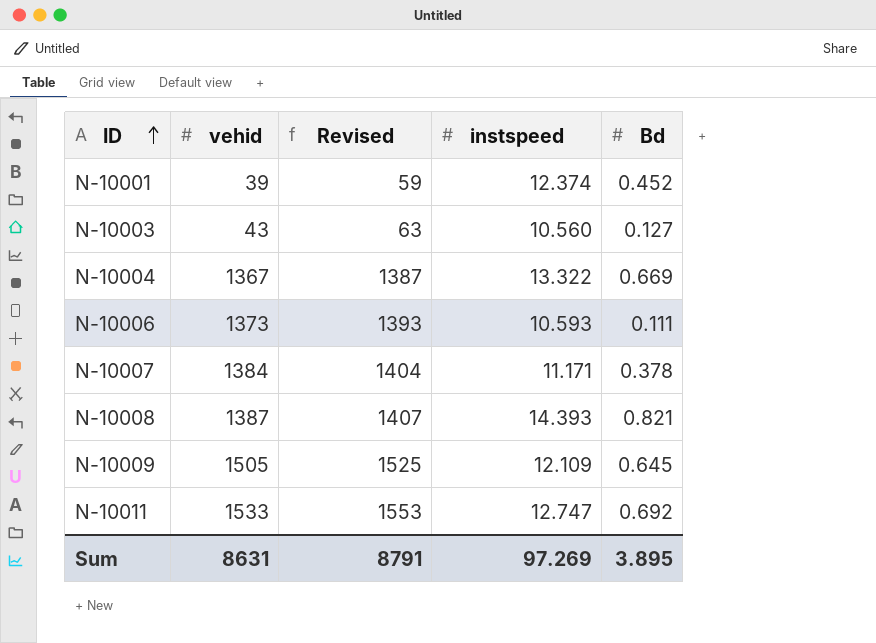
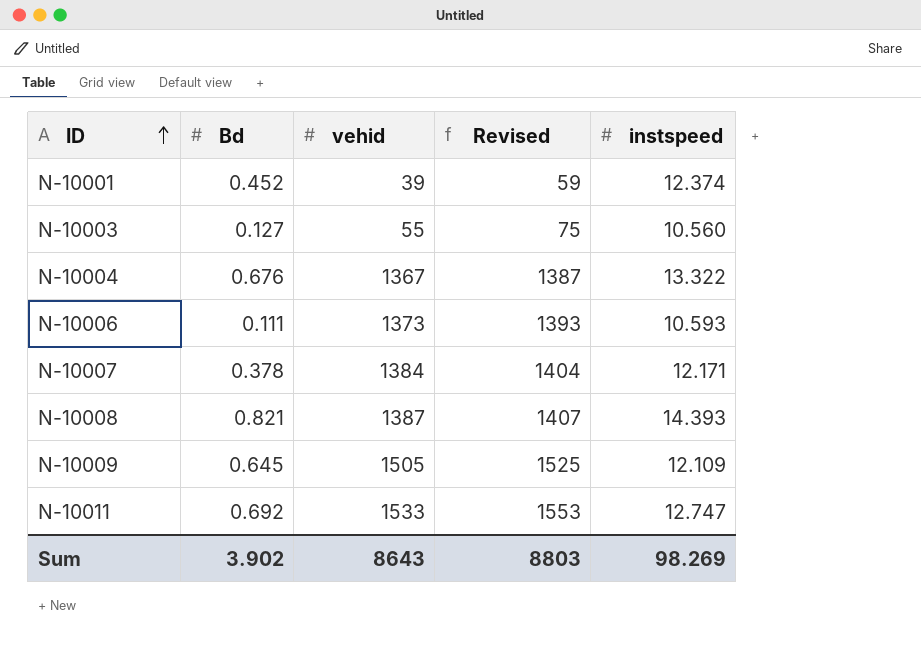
column Bd | position: 5 -> 2
N-10003 | vehid: 43 -> 55
N-10003 | Revised: 63 -> 75
N-10004 | Bd: 0.669 -> 0.676
N-10007 | instspeed: 11.171 -> 12.171
Sum | Bd: 3.895 -> 3.902
Sum | vehid: 8631 -> 8643
Sum | Revised: 8791 -> 8803
Sum | instspeed: 97.269 -> 98.269

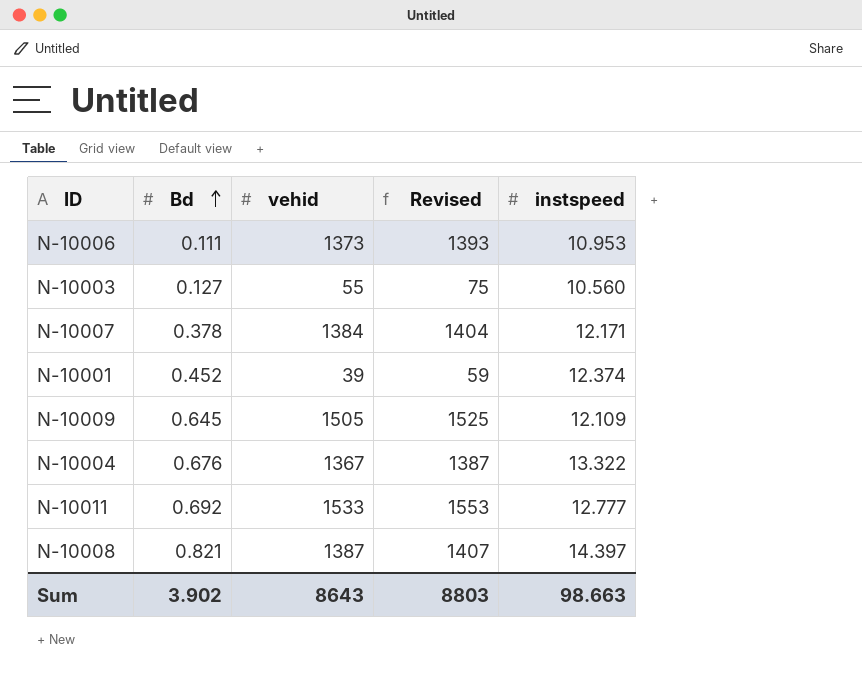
row order: ID ascending -> Bd ascending
N-10006 | instspeed: 10.593 -> 10.953
N-10011 | instspeed: 12.747 -> 12.777
N-10008 | instspeed: 14.393 -> 14.397
Sum | instspeed: 98.269 -> 98.663

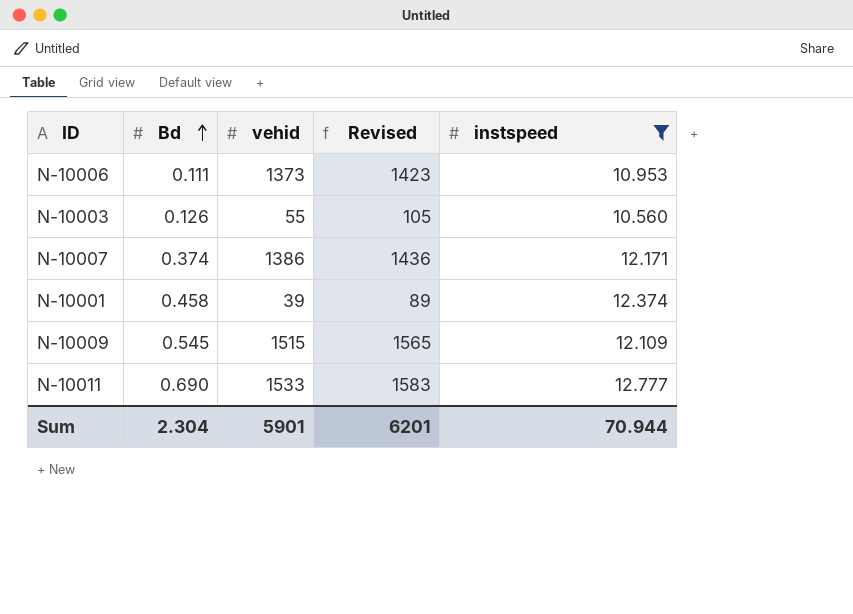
filter: none -> instspeed <= 12.777
column Revised | formula: [vehid] + 20 -> [vehid] + 50
N-10003 | Bd: 0.127 -> 0.126
N-10007 | Bd: 0.378 -> 0.374
N-10007 | vehid: 1384 -> 1386
N-10001 | Bd: 0.452 -> 0.458
N-10009 | Bd: 0.645 -> 0.545
N-10009 | vehid: 1505 -> 1515
N-10011 | Bd: 0.692 -> 0.690
Sum | Bd: 3.902 -> 2.304
Sum | vehid: 8643 -> 5901
Sum | Revised: 8803 -> 6201
Sum | instspeed: 98.663 -> 70.944

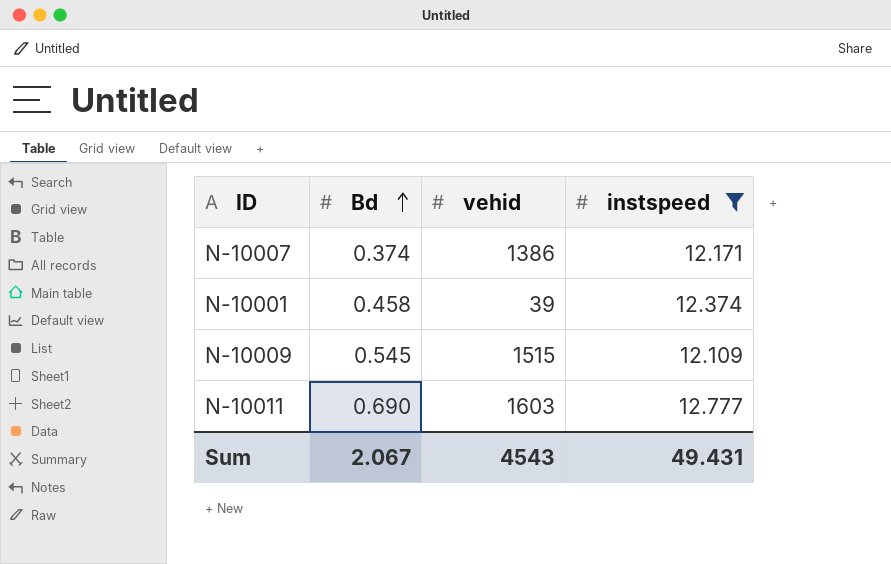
column Revised | formula: [vehid] + 50 -> none
row N-10006: 0.111 | 1373 | 1423 | 10.953 -> none
row N-10003: 0.126 | 55 | 105 | 10.560 -> none
N-10011 | vehid: 1533 -> 1603
Sum | Bd: 2.304 -> 2.067
Sum | vehid: 5901 -> 4543
Sum | instspeed: 70.944 -> 49.431

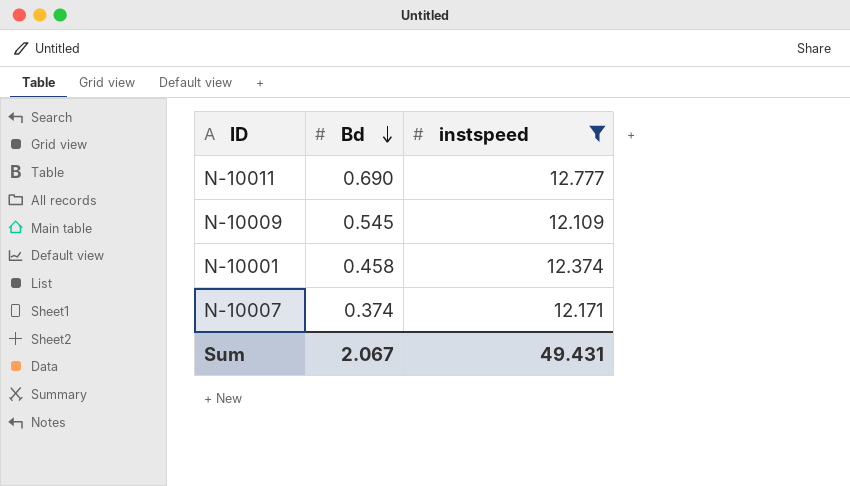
row order: Bd ascending -> Bd descending
column vehid | position: 3 -> none

